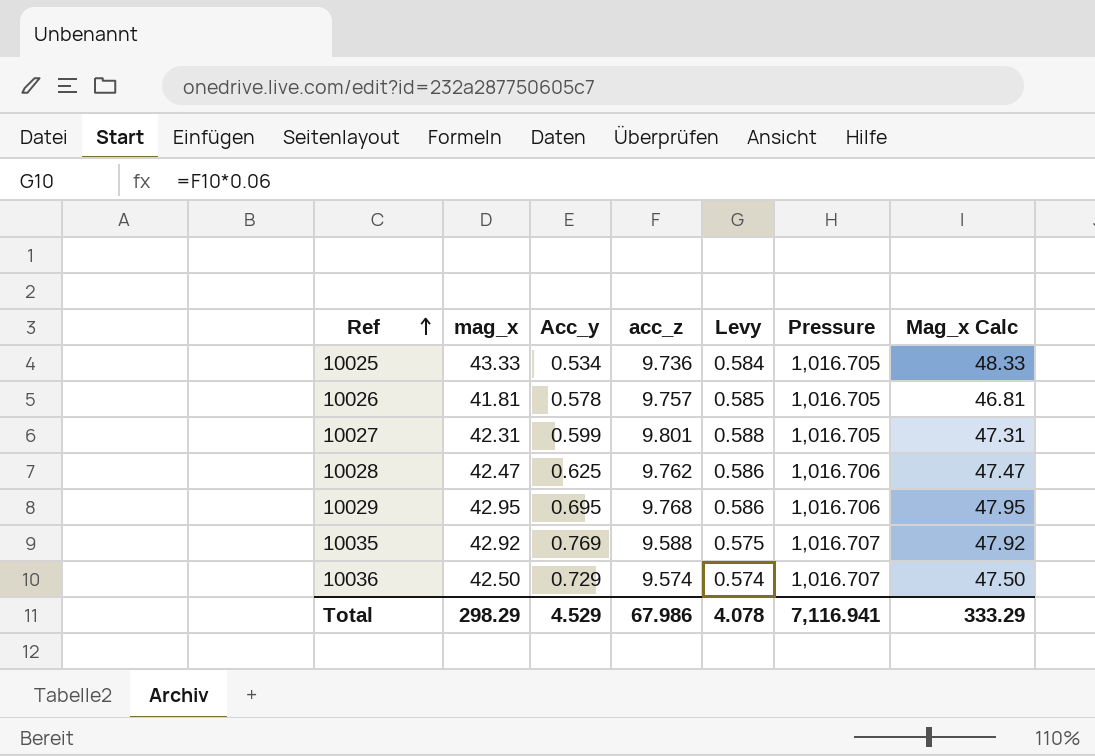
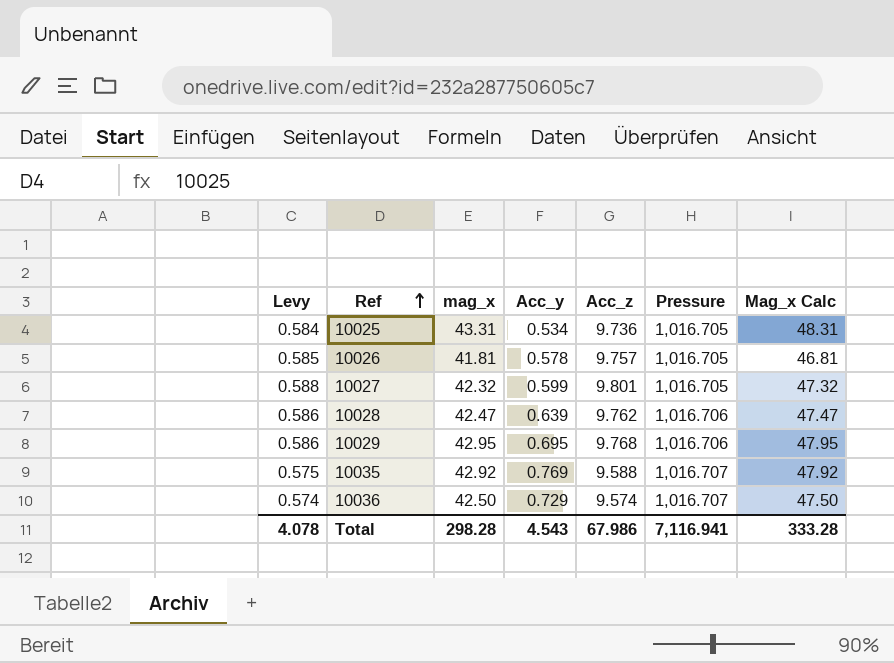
column Levy | position: 5 -> 1
column name: acc_z -> Acc_z
10025 | mag_x: 43.33 -> 43.31
10025 | Mag_x Calc: 48.33 -> 48.31
10027 | mag_x: 42.31 -> 42.32
10027 | Mag_x Calc: 47.31 -> 47.32
10028 | Acc_y: 0.625 -> 0.639
Total | mag_x: 298.29 -> 298.28
Total | Acc_y: 4.529 -> 4.543
Total | Mag_x Calc: 333.29 -> 333.28

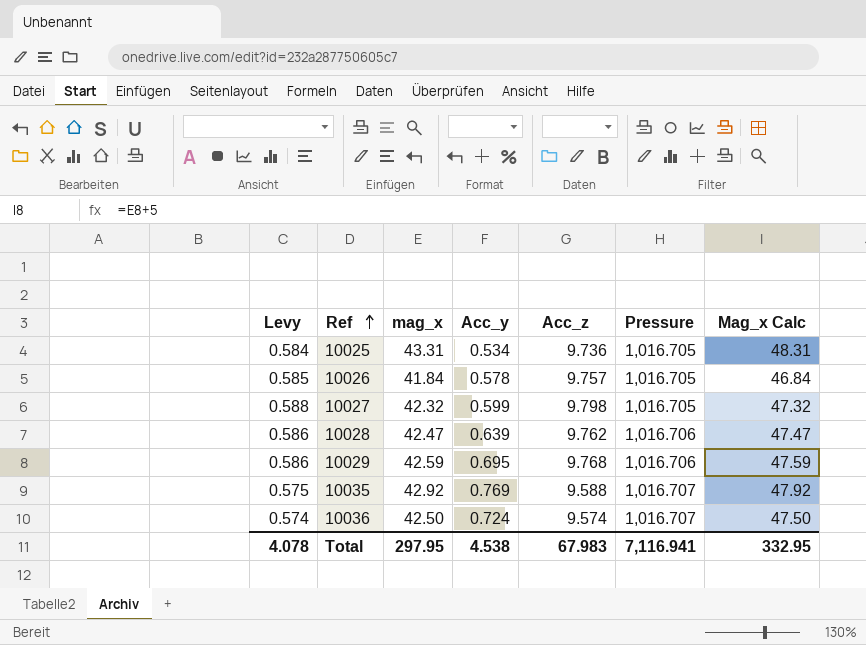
10026 | mag_x: 41.81 -> 41.84
10026 | Mag_x Calc: 46.81 -> 46.84
10027 | Acc_z: 9.801 -> 9.798
10029 | mag_x: 42.95 -> 42.59
10029 | Mag_x Calc: 47.95 -> 47.59
10036 | Acc_y: 0.729 -> 0.724
Total | mag_x: 298.28 -> 297.95
Total | Acc_y: 4.543 -> 4.538
Total | Acc_z: 67.986 -> 67.983
Total | Mag_x Calc: 333.28 -> 332.95

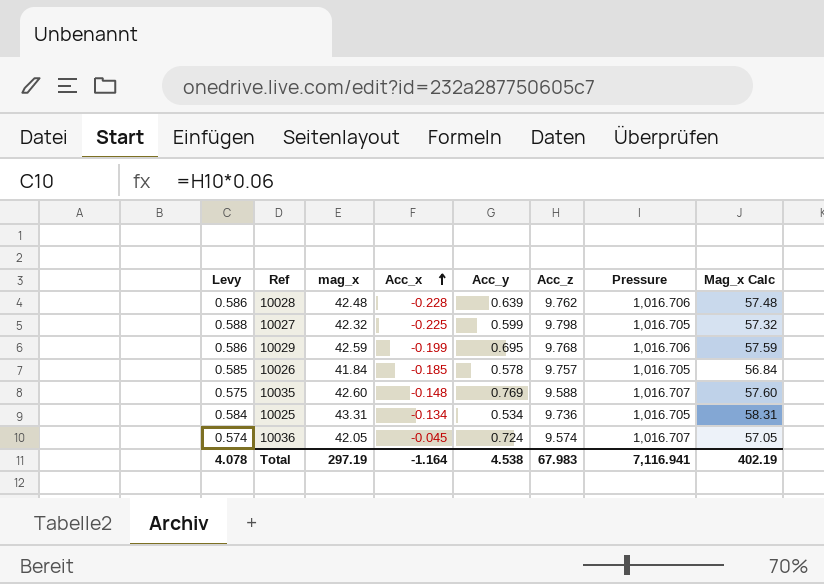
row order: Ref ascending -> Acc_x ascending
column Acc_x | position: none -> 4
column Mag_x Calc | formula: [mag_x] + 5 -> [mag_x] + 15
10028 | mag_x: 42.47 -> 42.48
10035 | mag_x: 42.92 -> 42.60
10036 | mag_x: 42.50 -> 42.05
Total | mag_x: 297.95 -> 297.19
Total | Mag_x Calc: 332.95 -> 402.19

